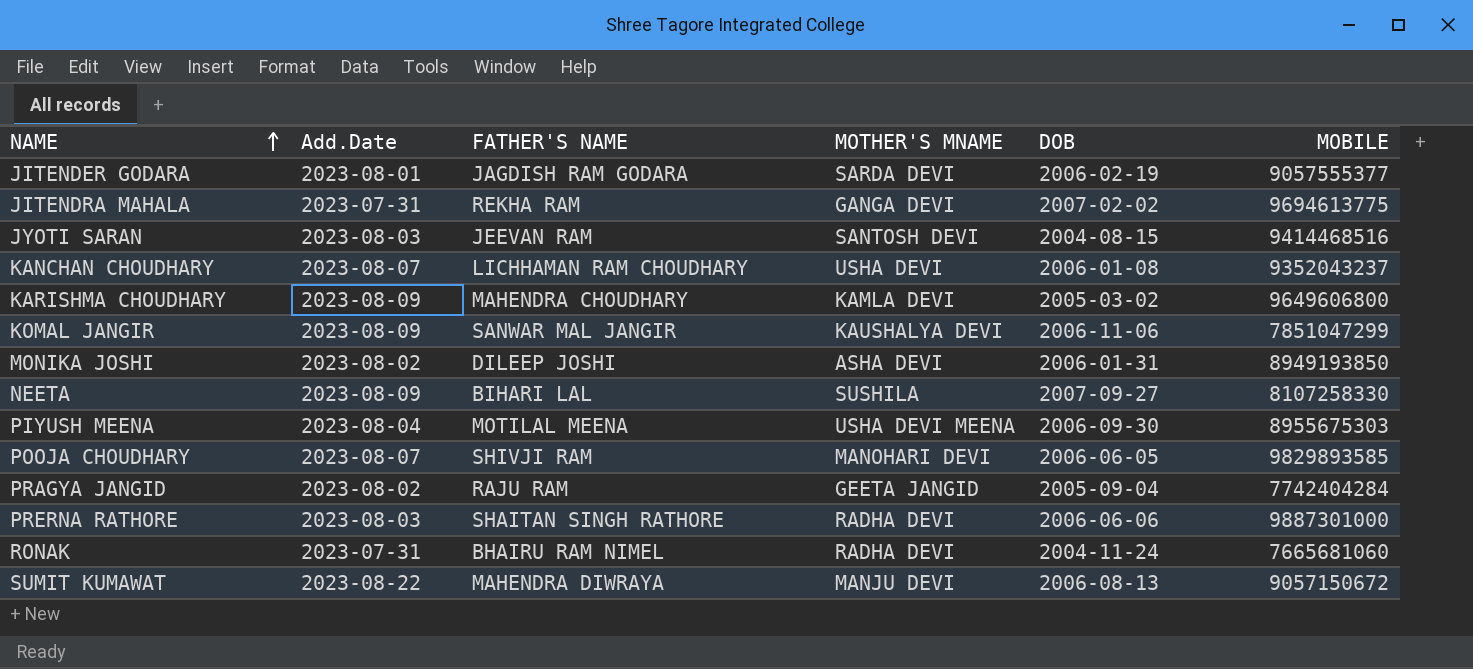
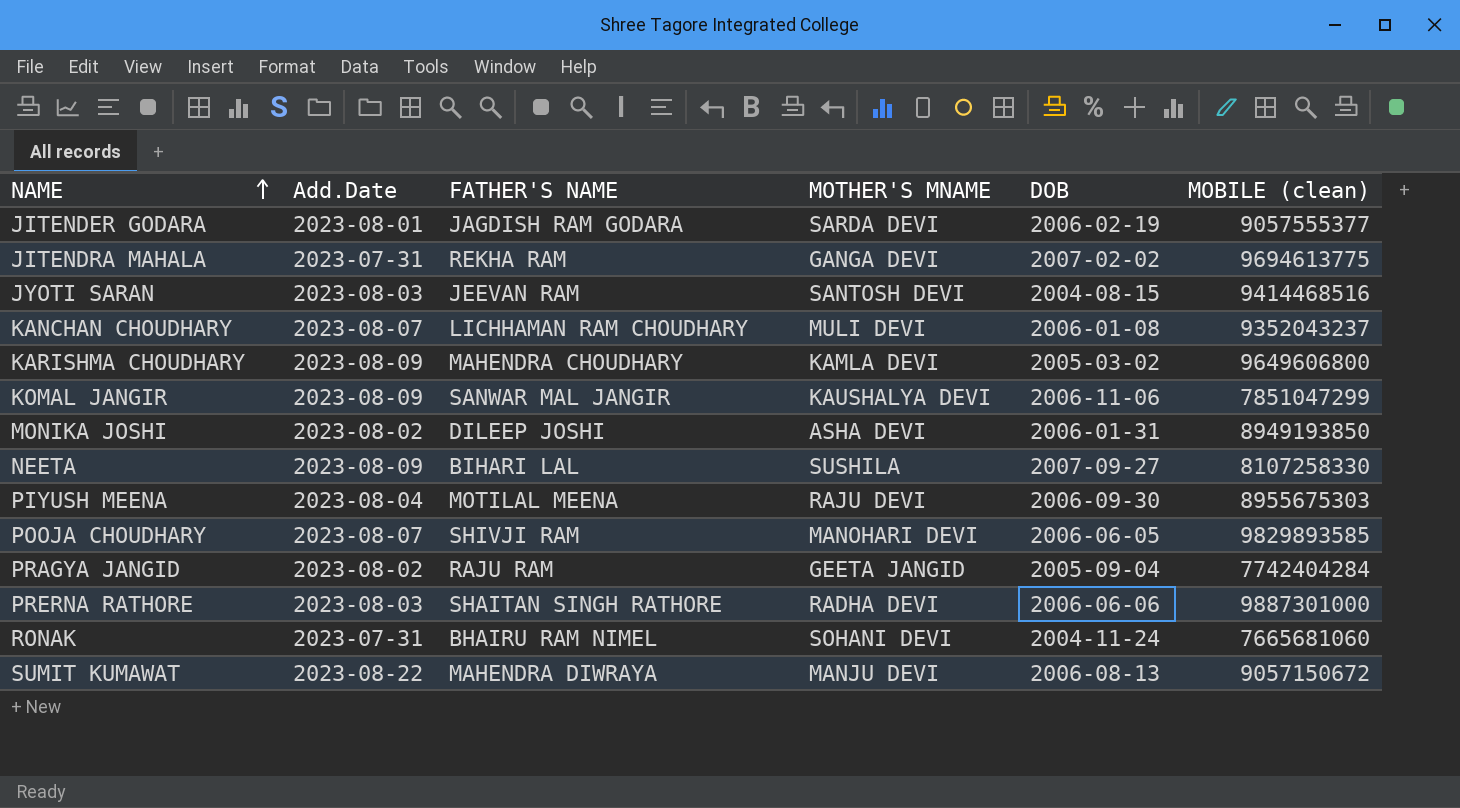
column name: MOBILE -> MOBILE (clean)
KANCHAN CHOUDHARY | MOTHER'S MNAME: USHA DEVI -> MULI DEVI
PIYUSH MEENA | MOTHER'S MNAME: USHA DEVI MEENA -> RAJU DEVI
RONAK | MOTHER'S MNAME: RADHA DEVI -> SOHANI DEVI

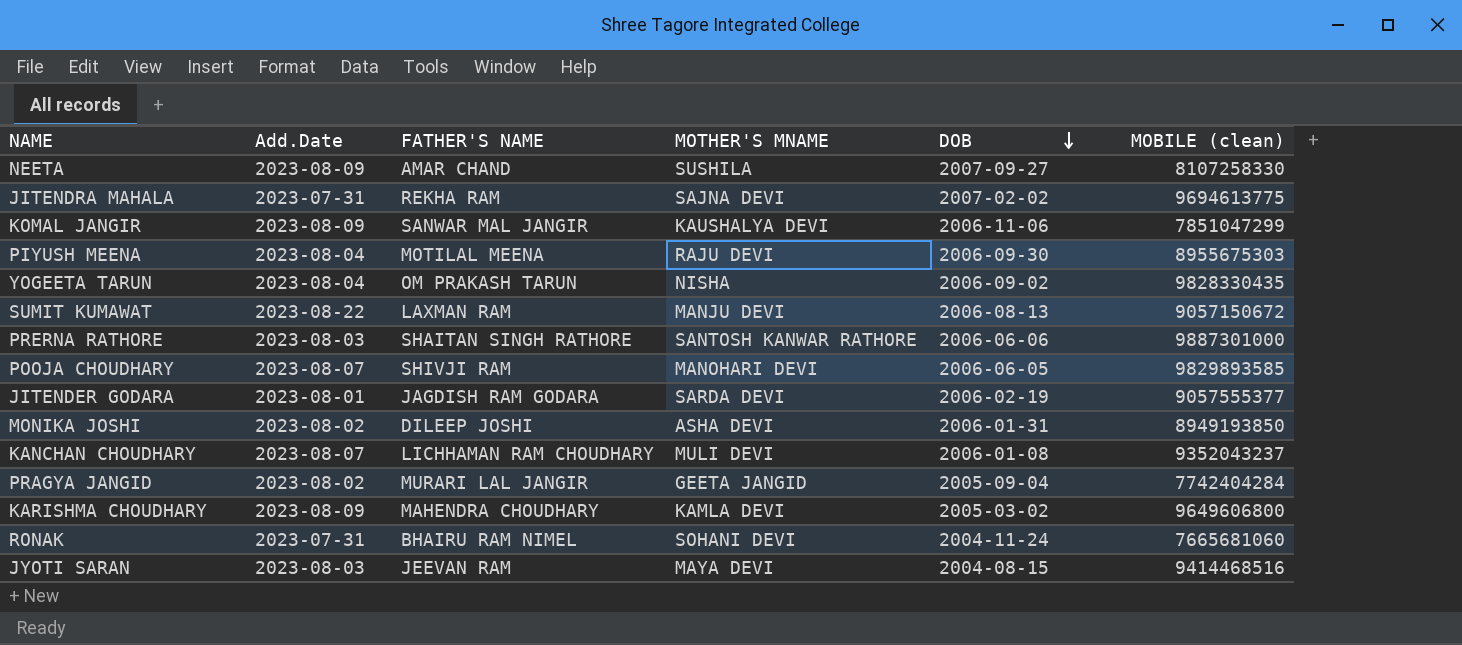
row order: NAME ascending -> DOB descending
NEETA | FATHER'S NAME: BIHARI LAL -> AMAR CHAND
JITENDRA MAHALA | MOTHER'S MNAME: GANGA DEVI -> SAJNA DEVI
row YOGEETA TARUN: none -> 2023-08-04 | OM PRAKASH TARUN | NISHA | 2006-09-02 | 9828330435
SUMIT KUMAWAT | FATHER'S NAME: MAHENDRA DIWRAYA -> LAXMAN RAM
PRERNA RATHORE | MOTHER'S MNAME: RADHA DEVI -> SANTOSH KANWAR RATHORE
PRAGYA JANGID | FATHER'S NAME: RAJU RAM -> MURARI LAL JANGIR
JYOTI SARAN | MOTHER'S MNAME: SANTOSH DEVI -> MAYA DEVI

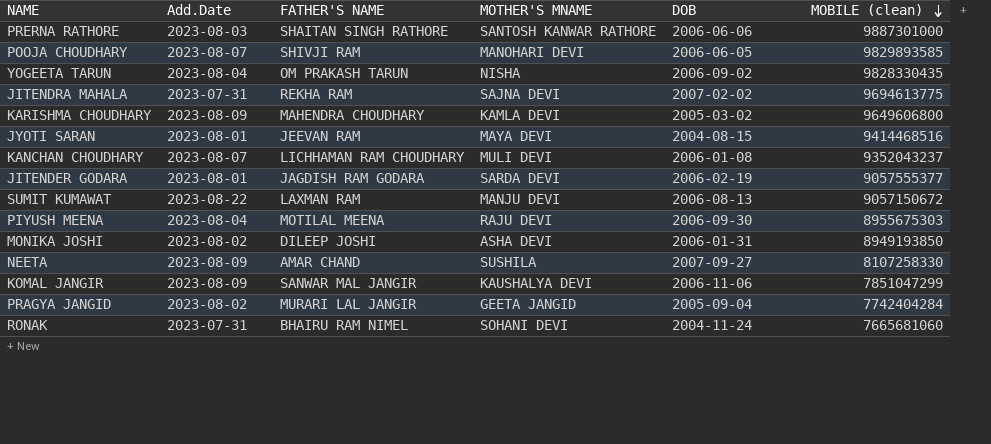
row order: DOB descending -> MOBILE (clean) descending
JYOTI SARAN | Add.Date: 2023-08-03 -> 2023-08-01

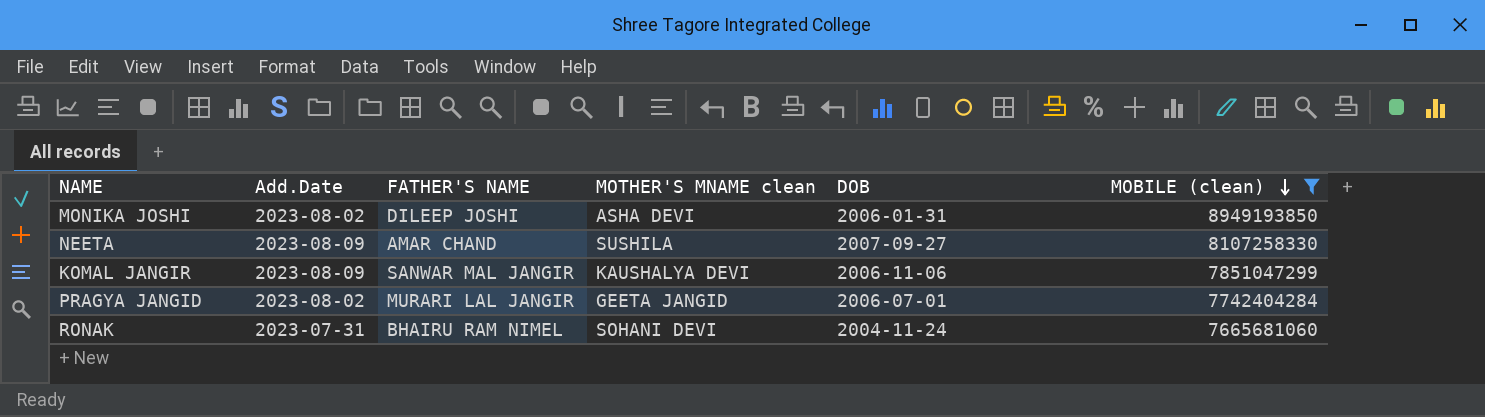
filter: none -> MOBILE (clean) <= 8949193850
column name: MOTHER'S MNAME -> MOTHER'S MNAME clean
PRAGYA JANGID | DOB: 2005-09-04 -> 2006-07-01

